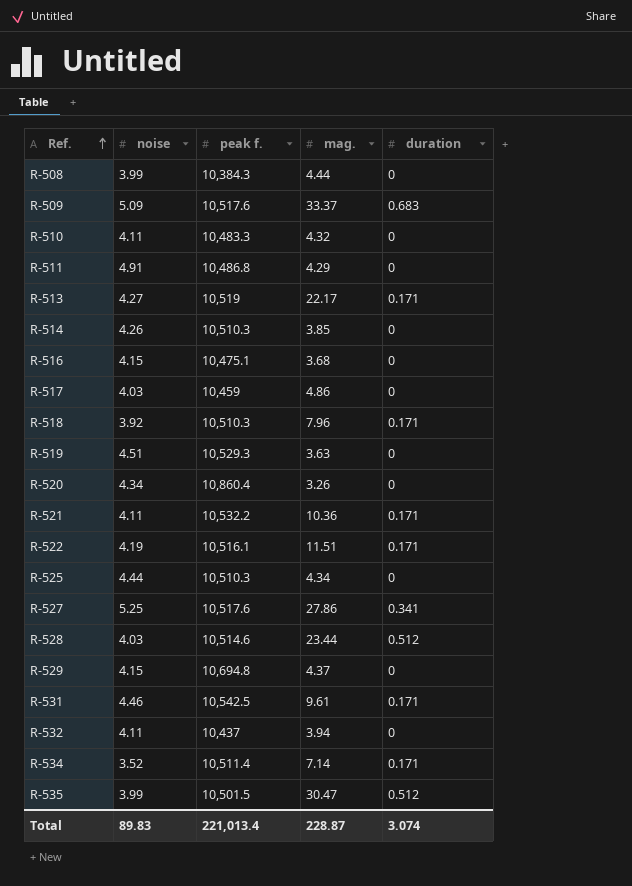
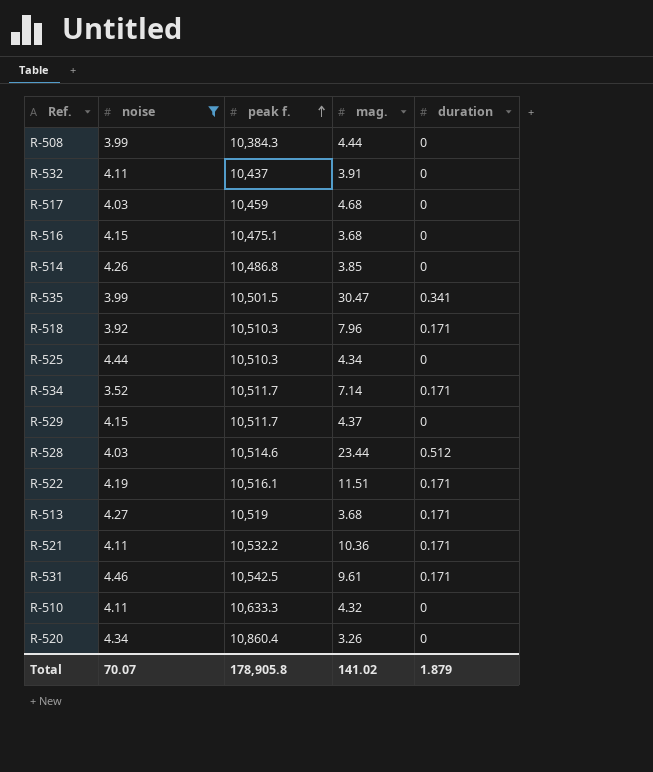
filter: none -> noise <= 4.46
row order: Ref. ascending -> peak f. ascending
R-532 | mag.: 3.94 -> 3.91
R-517 | mag.: 4.86 -> 4.68
R-514 | peak f.: 10,510.3 -> 10,486.8
R-535 | duration: 0.512 -> 0.341
R-534 | peak f.: 10,511.4 -> 10,511.7
R-529 | peak f.: 10,694.8 -> 10,511.7
R-513 | mag.: 22.17 -> 3.68
R-510 | peak f.: 10,483.3 -> 10,633.3
Total | noise: 89.83 -> 70.07
Total | peak f.: 221,013.4 -> 178,905.8
Total | mag.: 228.87 -> 141.02
Total | duration: 3.074 -> 1.879

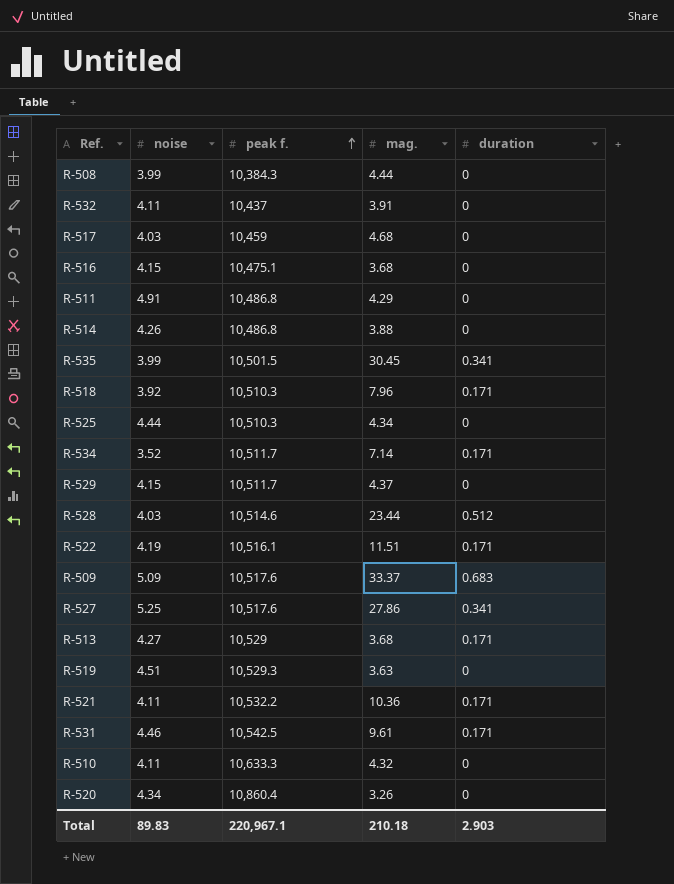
filter: noise <= 4.46 -> none
R-514 | mag.: 3.85 -> 3.88
R-535 | mag.: 30.47 -> 30.45
R-513 | peak f.: 10,519 -> 10,529
Total | noise: 70.07 -> 89.83
Total | peak f.: 178,905.8 -> 220,967.1
Total | mag.: 141.02 -> 210.18
Total | duration: 1.879 -> 2.903

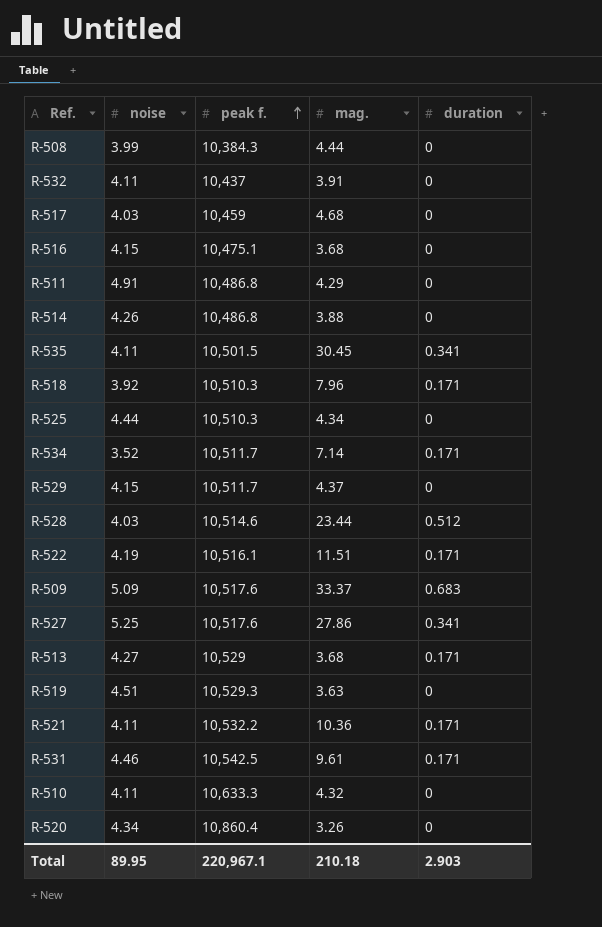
R-535 | noise: 3.99 -> 4.11
Total | noise: 89.83 -> 89.95

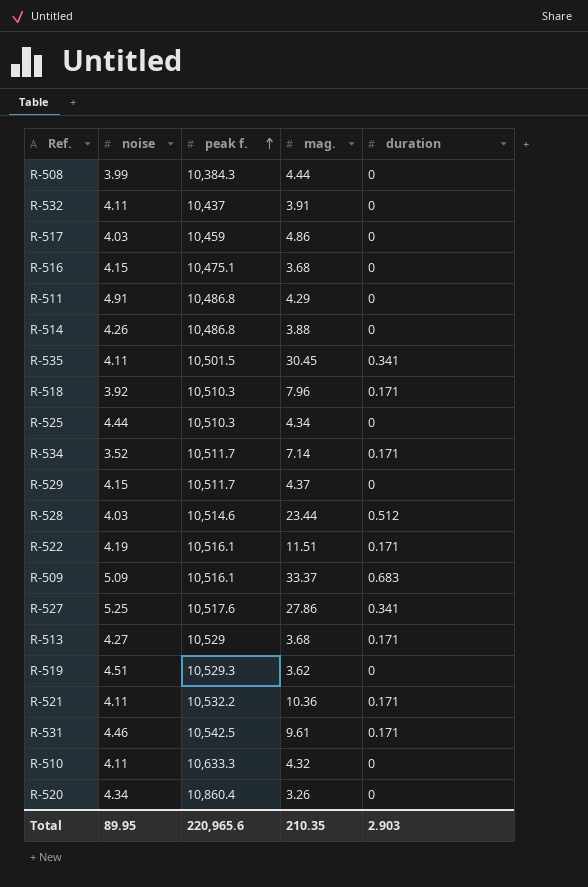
R-517 | mag.: 4.68 -> 4.86
R-509 | peak f.: 10,517.6 -> 10,516.1
R-519 | mag.: 3.63 -> 3.62
Total | peak f.: 220,967.1 -> 220,965.6
Total | mag.: 210.18 -> 210.35

